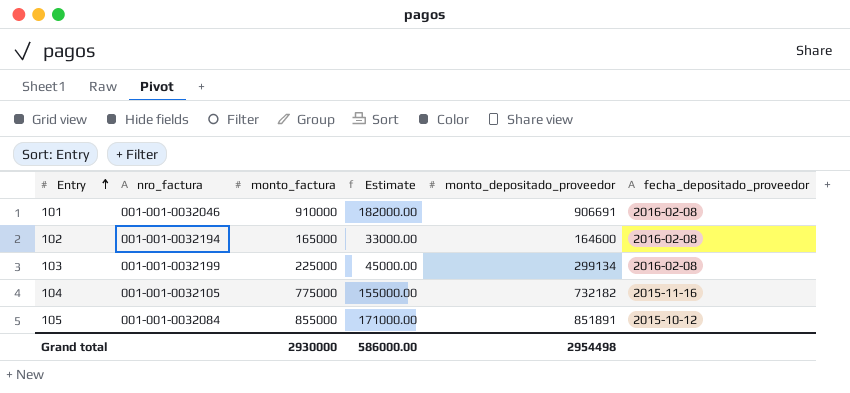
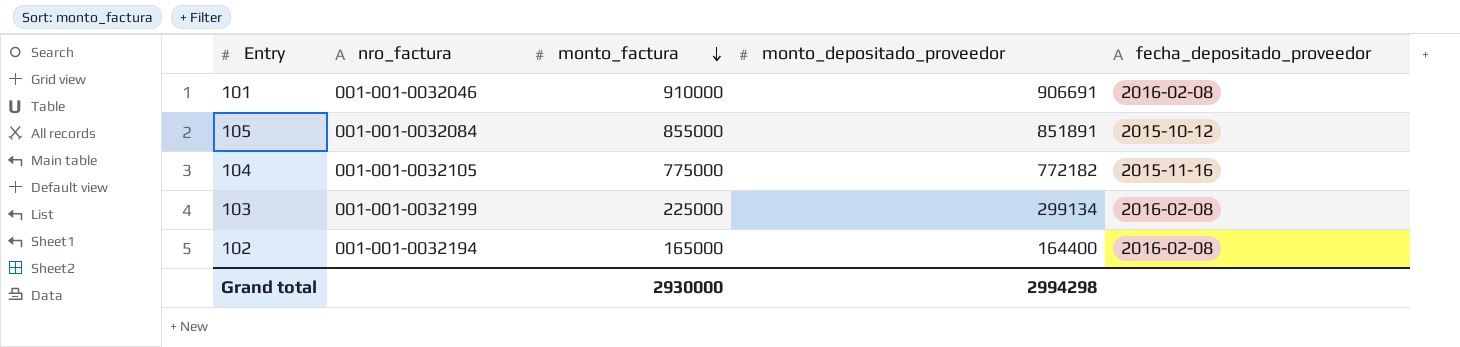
row order: Entry ascending -> monto_factura descending
column Estimate | formula: [monto_factura] * 0.2 -> none
104 | monto_depositado_proveedor: 732182 -> 772182
102 | monto_depositado_proveedor: 164600 -> 164400
Grand total | monto_depositado_proveedor: 2954498 -> 2994298

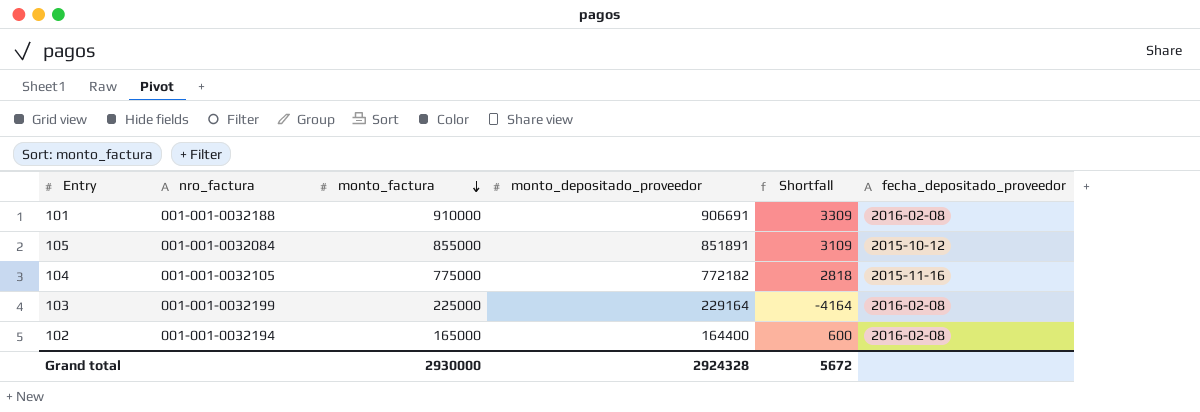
column Shortfall | formula: none -> [monto_factura] - [monto_depositado_proveedor]
101 | nro_factura: 001-001-0032046 -> 001-001-0032188
103 | monto_depositado_proveedor: 299134 -> 229164
Grand total | monto_depositado_proveedor: 2994298 -> 2924328

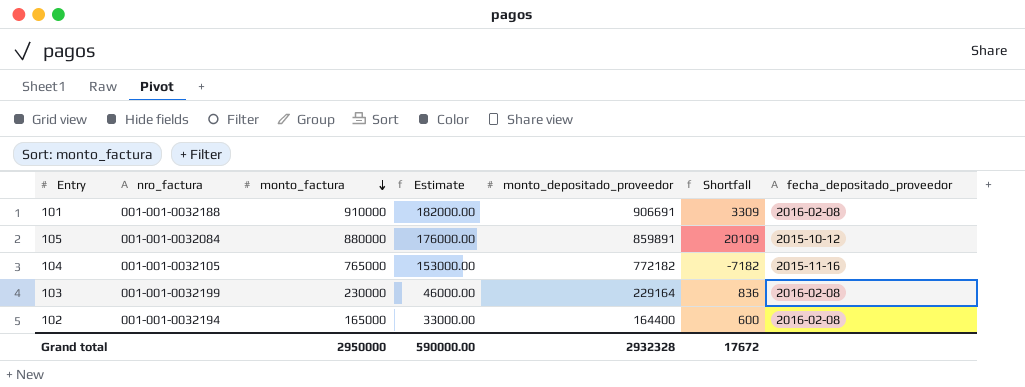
column Estimate | formula: none -> [monto_factura] * 0.2
105 | monto_factura: 855000 -> 880000
105 | monto_depositado_proveedor: 851891 -> 859891
105 | Shortfall: 3109 -> 20109
104 | monto_factura: 775000 -> 765000
104 | Shortfall: 2818 -> -7182
103 | monto_factura: 225000 -> 230000
103 | Shortfall: -4164 -> 836
Grand total | monto_factura: 2930000 -> 2950000
Grand total | monto_depositado_proveedor: 2924328 -> 2932328
Grand total | Shortfall: 5672 -> 17672

